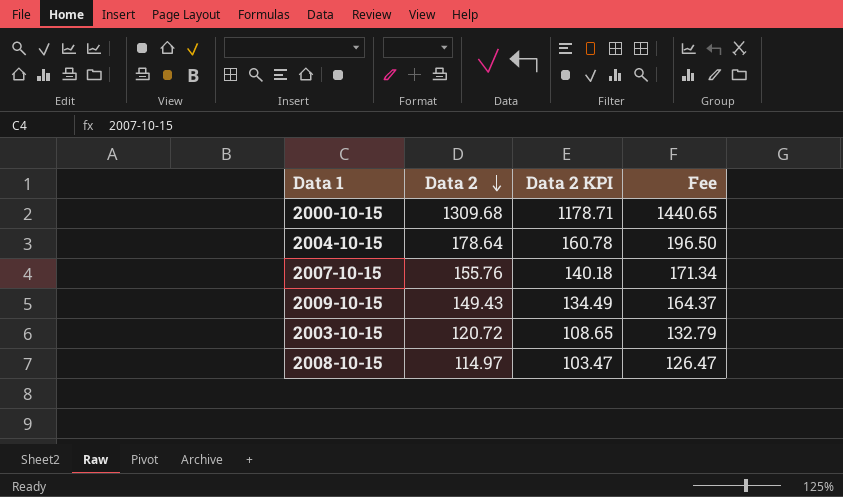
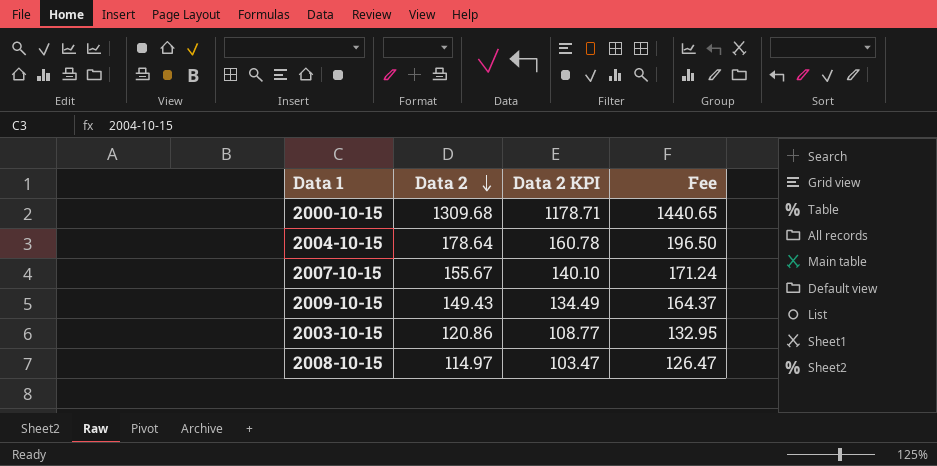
2007-10-15 | Data 2: 155.76 -> 155.67
2007-10-15 | Data 2 KPI: 140.18 -> 140.10
2007-10-15 | Fee: 171.34 -> 171.24
2003-10-15 | Data 2: 120.72 -> 120.86
2003-10-15 | Data 2 KPI: 108.65 -> 108.77
2003-10-15 | Fee: 132.79 -> 132.95

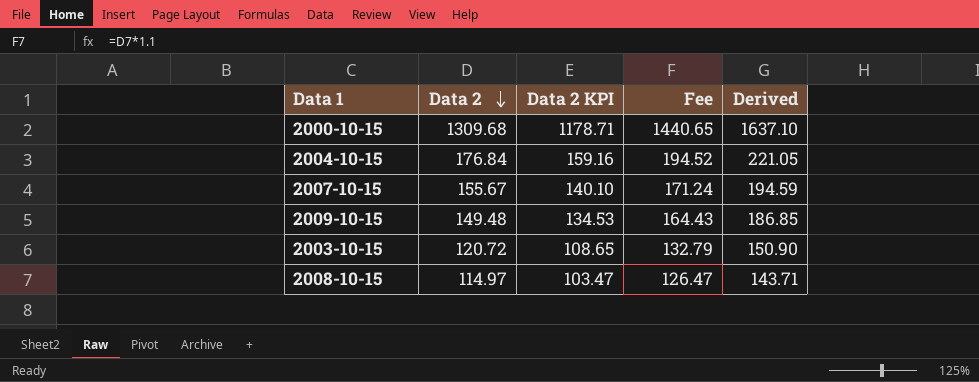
column Derived | formula: none -> [Data 2] * 1.25
2004-10-15 | Data 2: 178.64 -> 176.84
2004-10-15 | Data 2 KPI: 160.78 -> 159.16
2004-10-15 | Fee: 196.50 -> 194.52
2009-10-15 | Data 2: 149.43 -> 149.48
2009-10-15 | Data 2 KPI: 134.49 -> 134.53
2009-10-15 | Fee: 164.37 -> 164.43
2003-10-15 | Data 2: 120.86 -> 120.72
2003-10-15 | Data 2 KPI: 108.77 -> 108.65
2003-10-15 | Fee: 132.95 -> 132.79

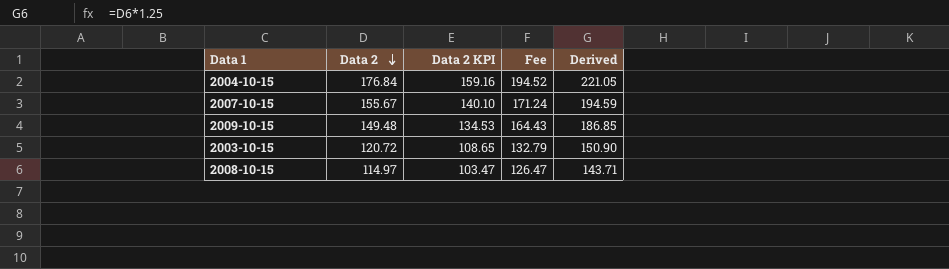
row 2000-10-15: 1309.68 | 1178.71 | 1440.65 | 1637.10 -> none

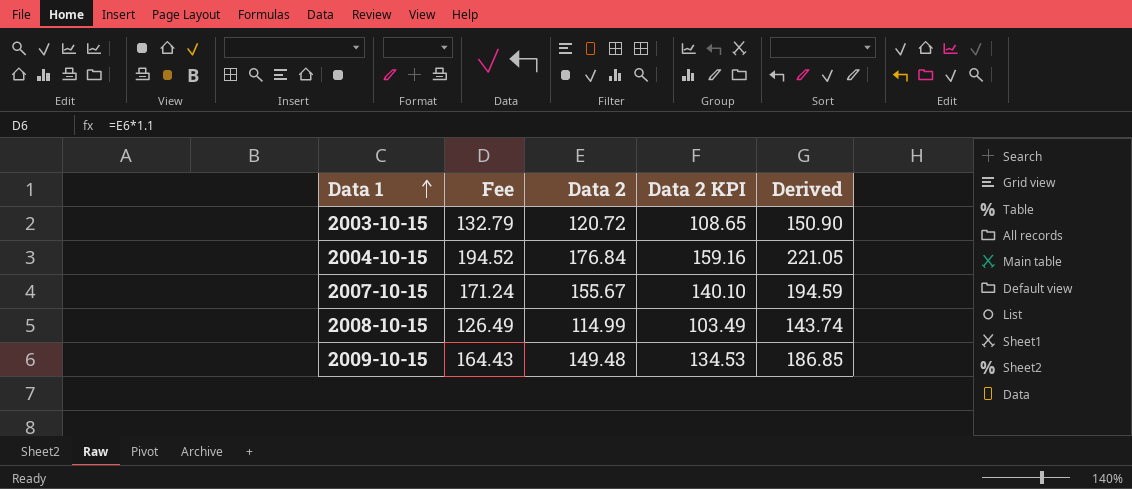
row order: Data 2 descending -> Data 1 ascending
column Fee | position: 4 -> 2
2008-10-15 | Fee: 126.47 -> 126.49
2008-10-15 | Data 2: 114.97 -> 114.99
2008-10-15 | Data 2 KPI: 103.47 -> 103.49
2008-10-15 | Derived: 143.71 -> 143.74

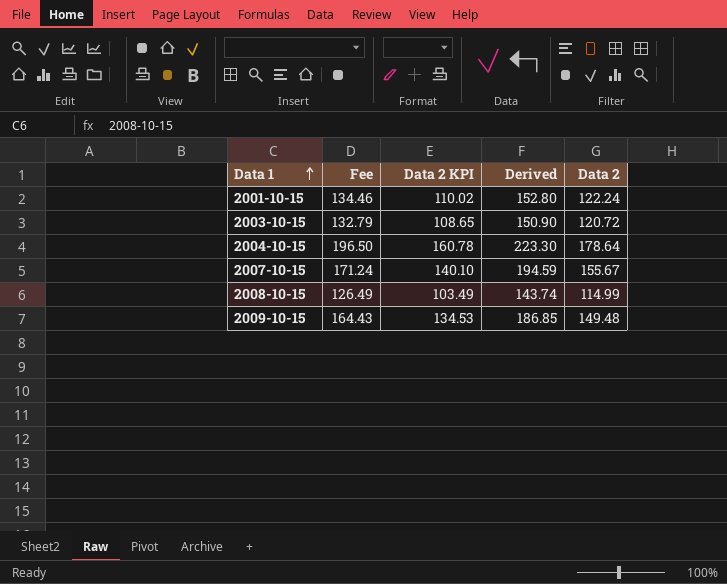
column Data 2 | position: 3 -> 5
row 2001-10-15: none -> 134.46 | 110.02 | 152.80 | 122.24
2004-10-15 | Fee: 194.52 -> 196.50
2004-10-15 | Data 2 KPI: 159.16 -> 160.78
2004-10-15 | Derived: 221.05 -> 223.30
2004-10-15 | Data 2: 176.84 -> 178.64

